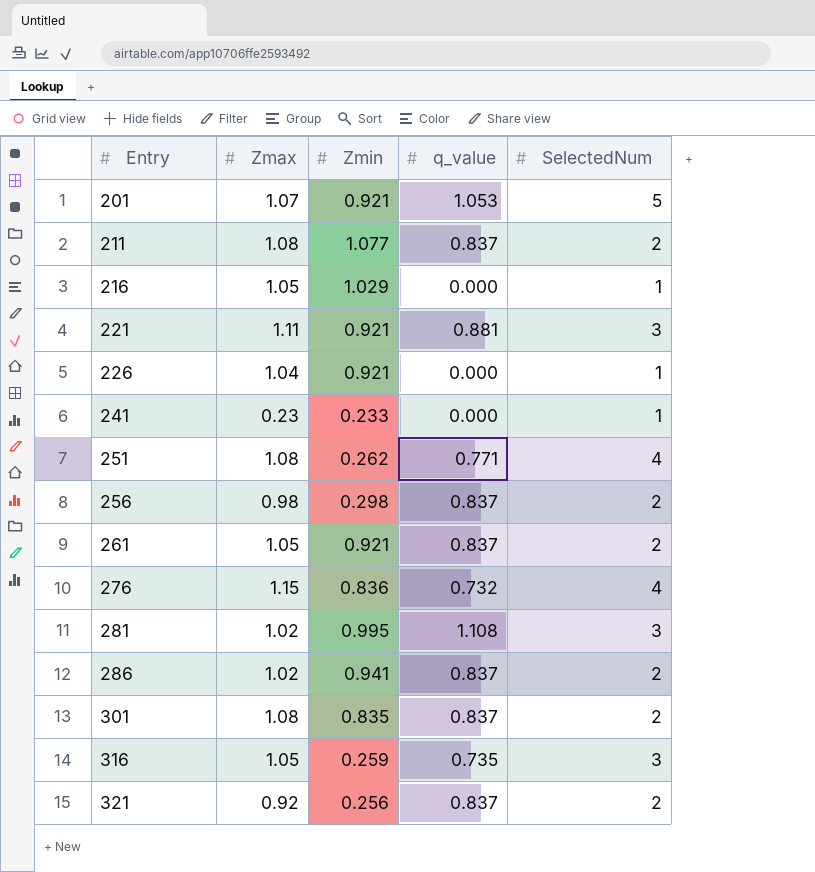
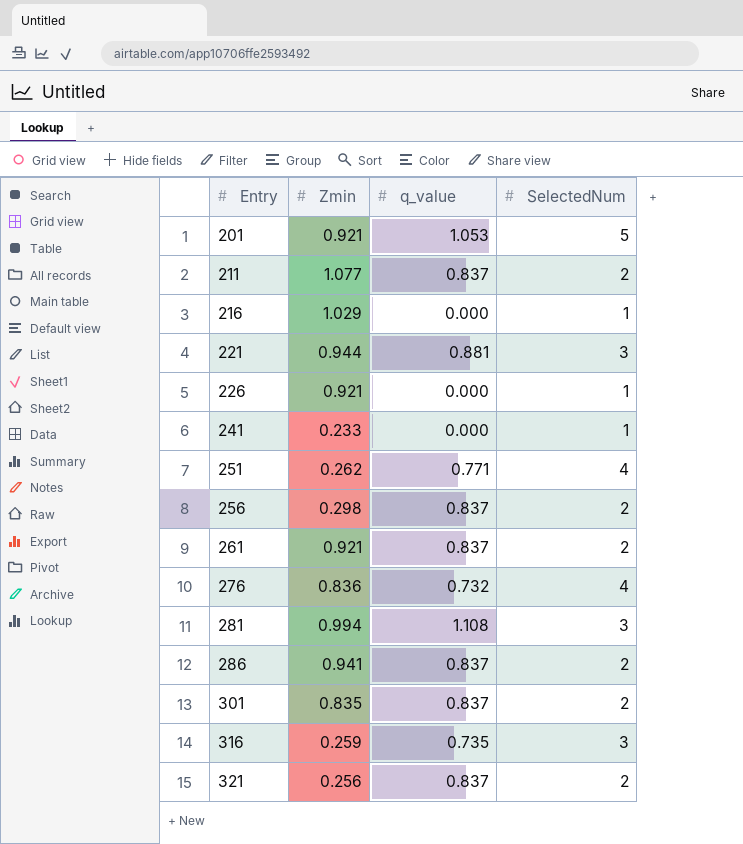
column Zmax | position: 2 -> none
221 | Zmin: 0.921 -> 0.944
281 | Zmin: 0.995 -> 0.994

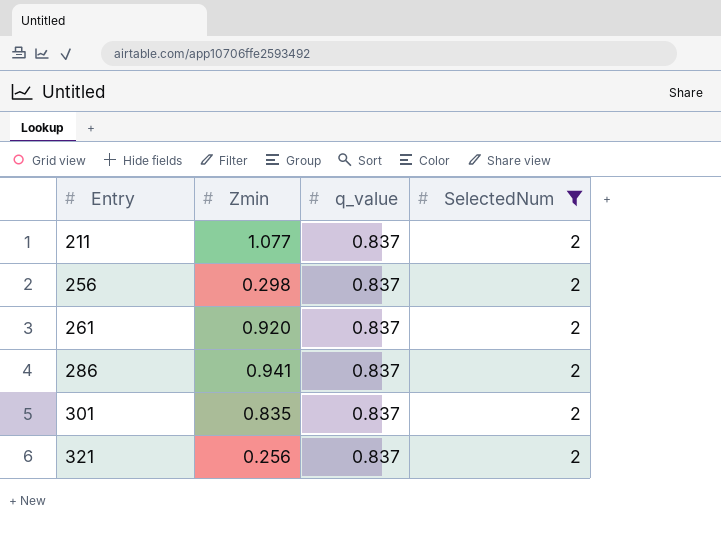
filter: none -> SelectedNum = 2
261 | Zmin: 0.921 -> 0.920

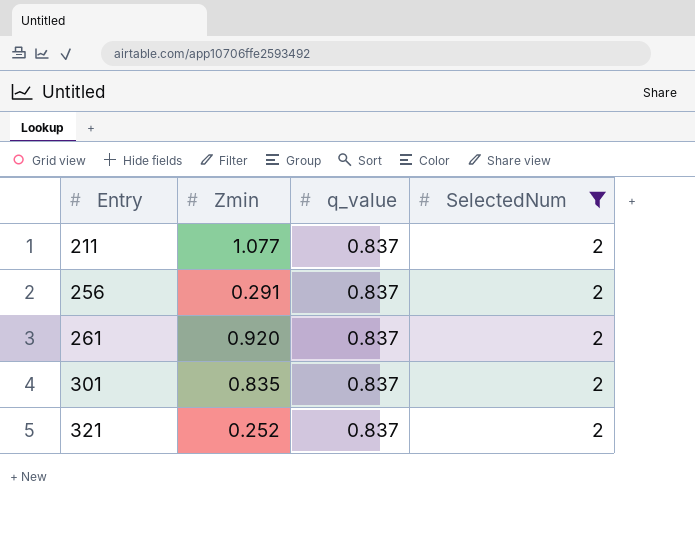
row 286: 0.941 | 0.837 | 2 -> none
256 | Zmin: 0.298 -> 0.291
321 | Zmin: 0.256 -> 0.252

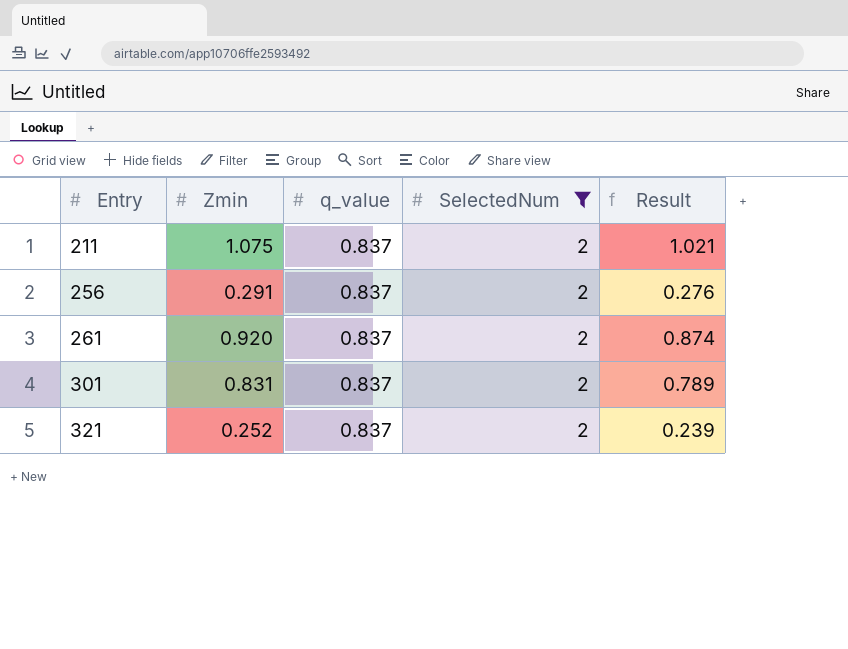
column Result | formula: none -> [Zmin] * 0.95
211 | Zmin: 1.077 -> 1.075
301 | Zmin: 0.835 -> 0.831

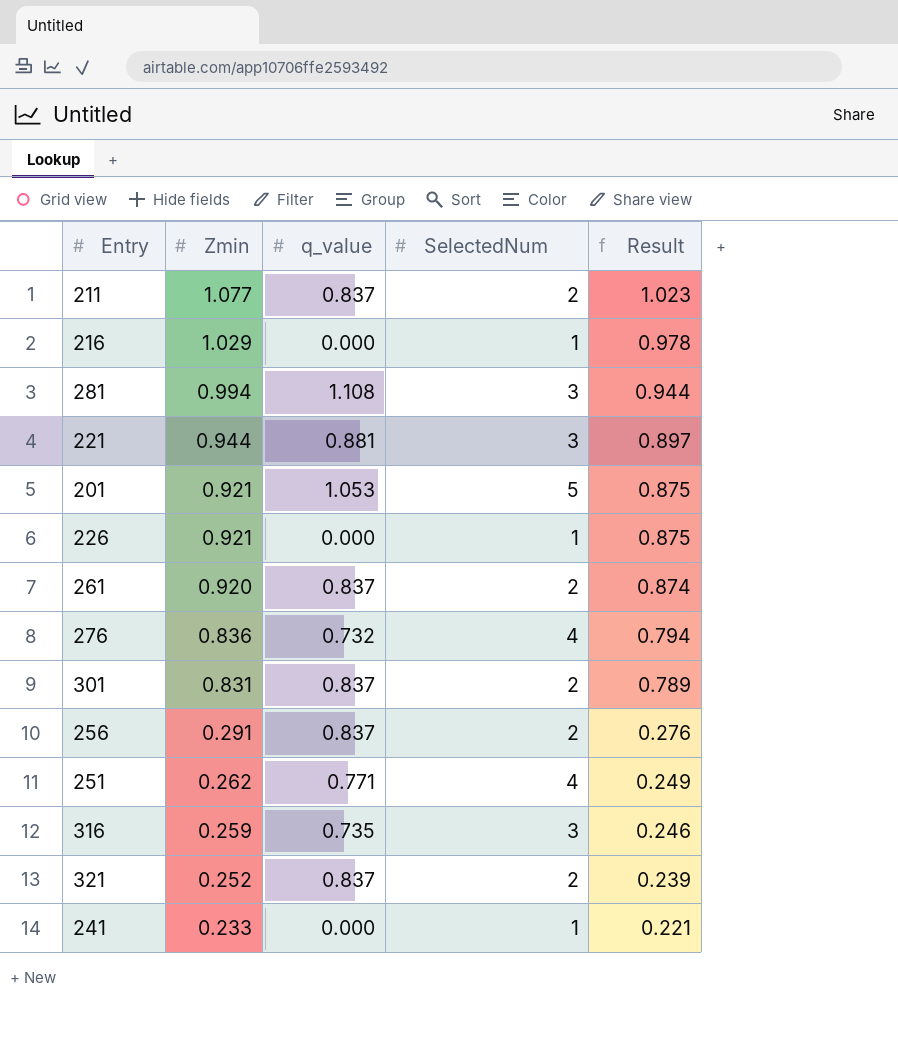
filter: SelectedNum = 2 -> none
row order: Entry ascending -> Zmin descending
211 | Zmin: 1.075 -> 1.077
211 | Result: 1.021 -> 1.023

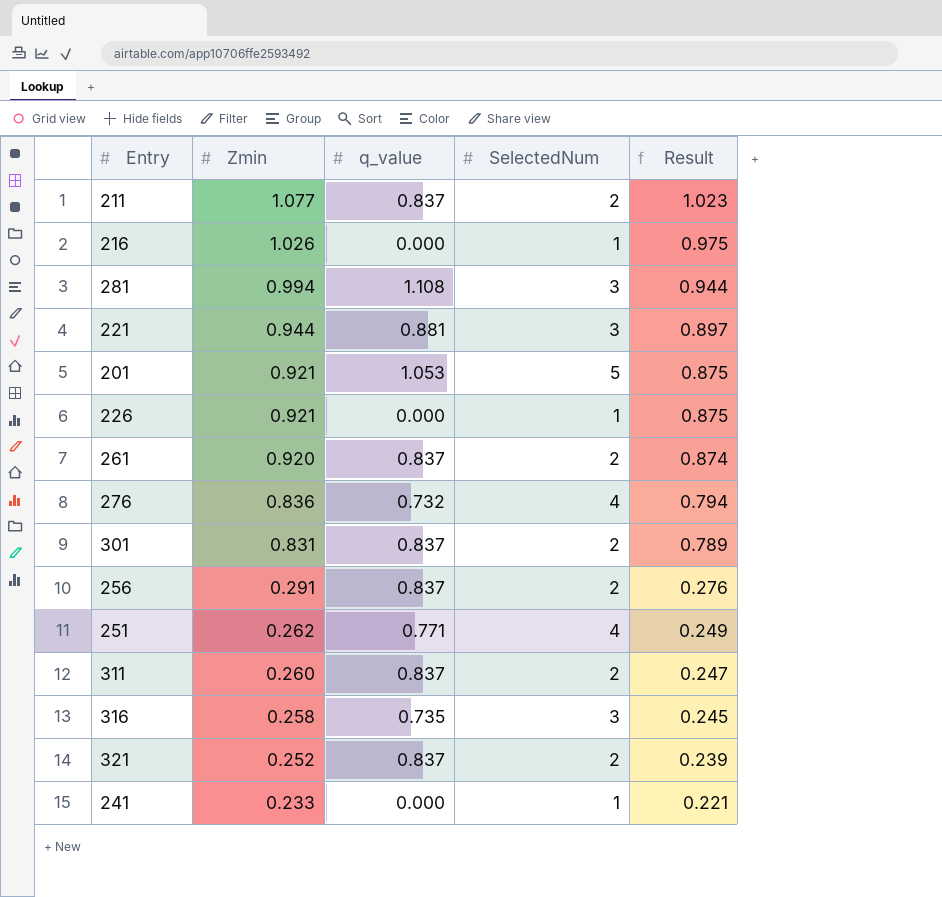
216 | Zmin: 1.029 -> 1.026
216 | Result: 0.978 -> 0.975
row 311: none -> 0.260 | 0.837 | 2 | 0.247
316 | Zmin: 0.259 -> 0.258
316 | Result: 0.246 -> 0.245

